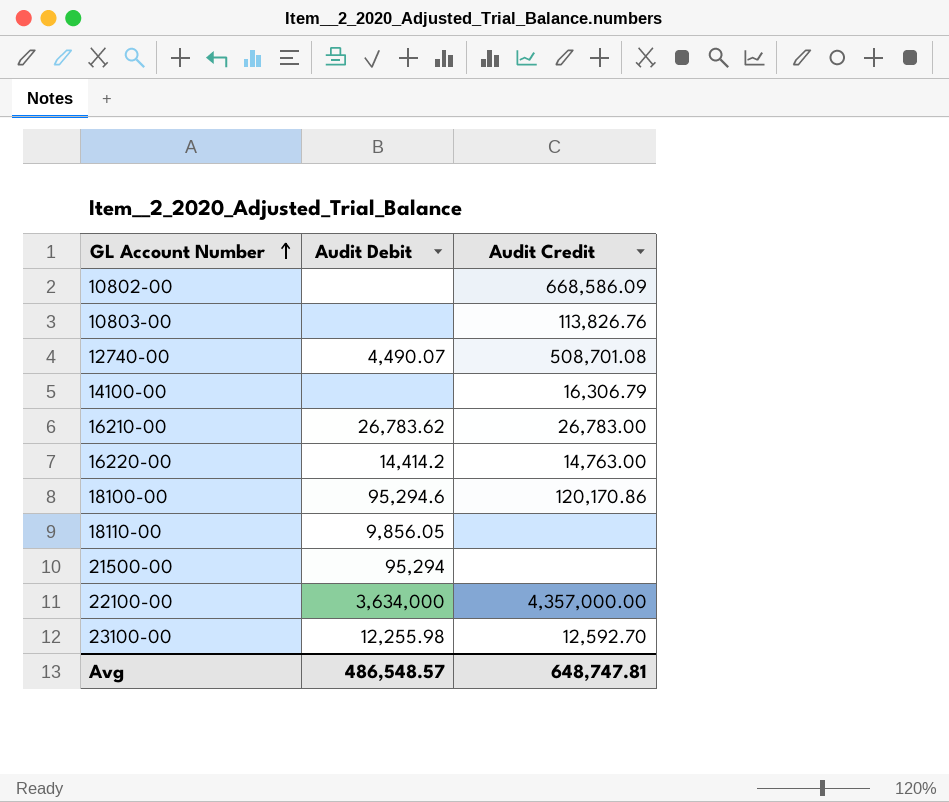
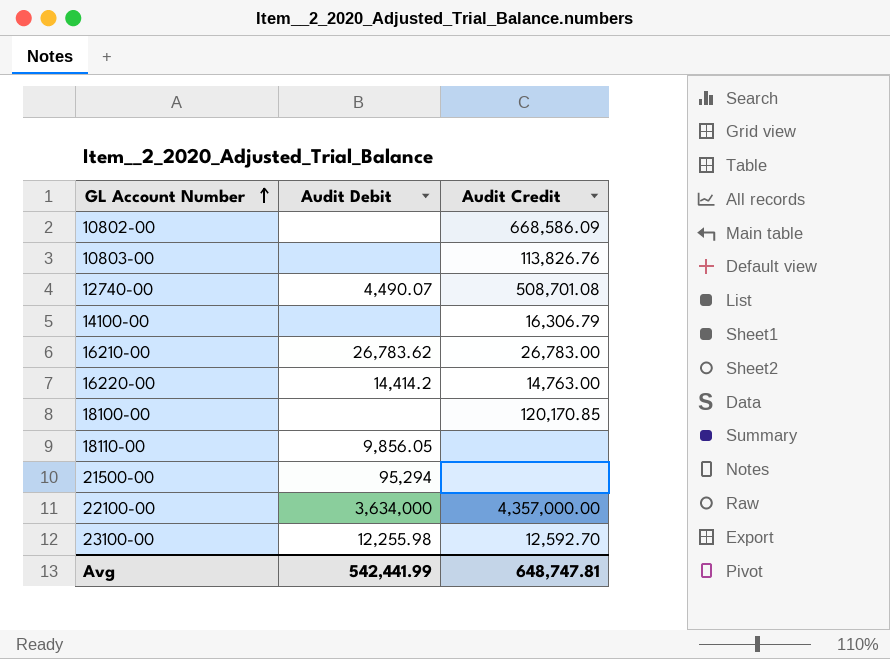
18100-00 | Audit Debit: 95,294.6 -> none
18100-00 | Audit Credit: 120,170.86 -> 120,170.85
Avg | Audit Debit: 486,548.57 -> 542,441.99

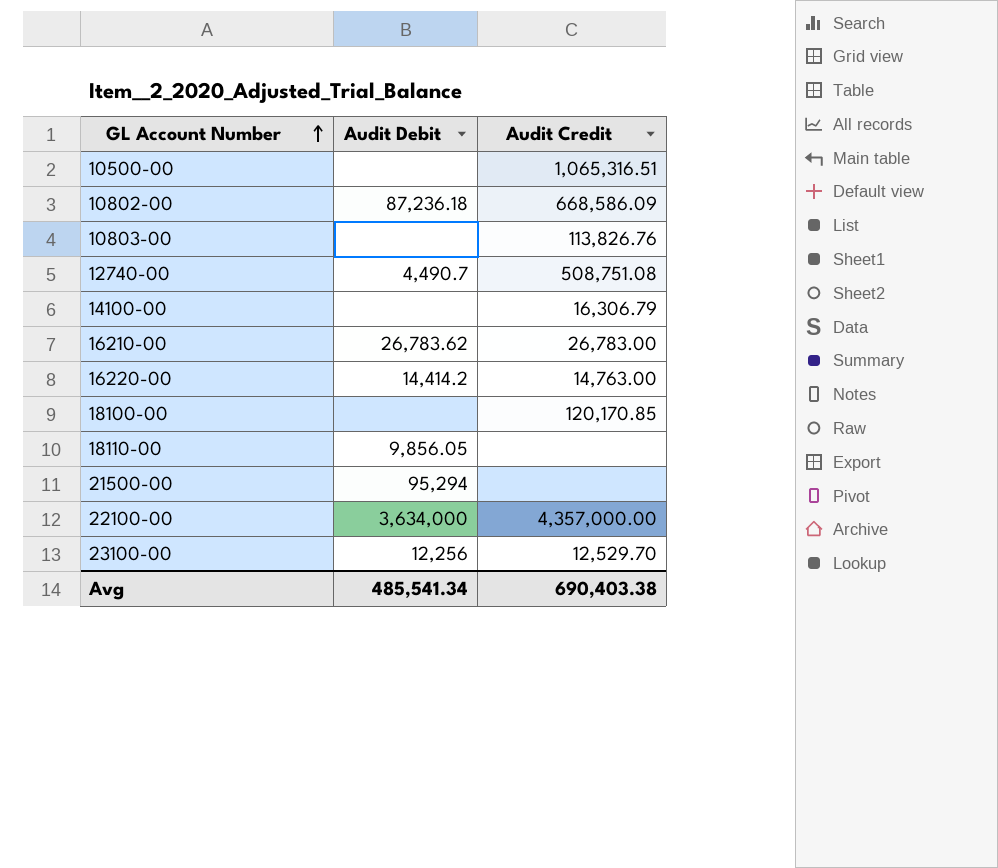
row 10500-00: none -> none | 1,065,316.51
10802-00 | Audit Debit: none -> 87,236.18
12740-00 | Audit Debit: 4,490.07 -> 4,490.7
12740-00 | Audit Credit: 508,701.08 -> 508,751.08
23100-00 | Audit Debit: 12,255.98 -> 12,256
23100-00 | Audit Credit: 12,592.70 -> 12,529.70
Avg | Audit Debit: 542,441.99 -> 485,541.34
Avg | Audit Credit: 648,747.81 -> 690,403.38

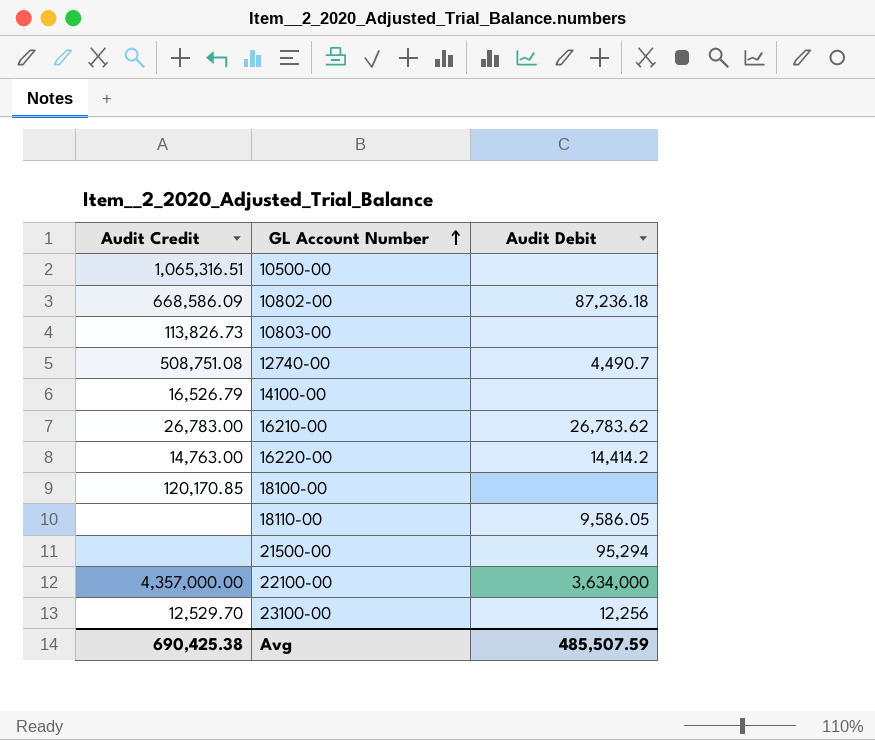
column Audit Credit | position: 3 -> 1
10803-00 | Audit Credit: 113,826.76 -> 113,826.73
14100-00 | Audit Credit: 16,306.79 -> 16,526.79
18110-00 | Audit Debit: 9,856.05 -> 9,586.05
Avg | Audit Credit: 690,403.38 -> 690,425.38
Avg | Audit Debit: 485,541.34 -> 485,507.59

